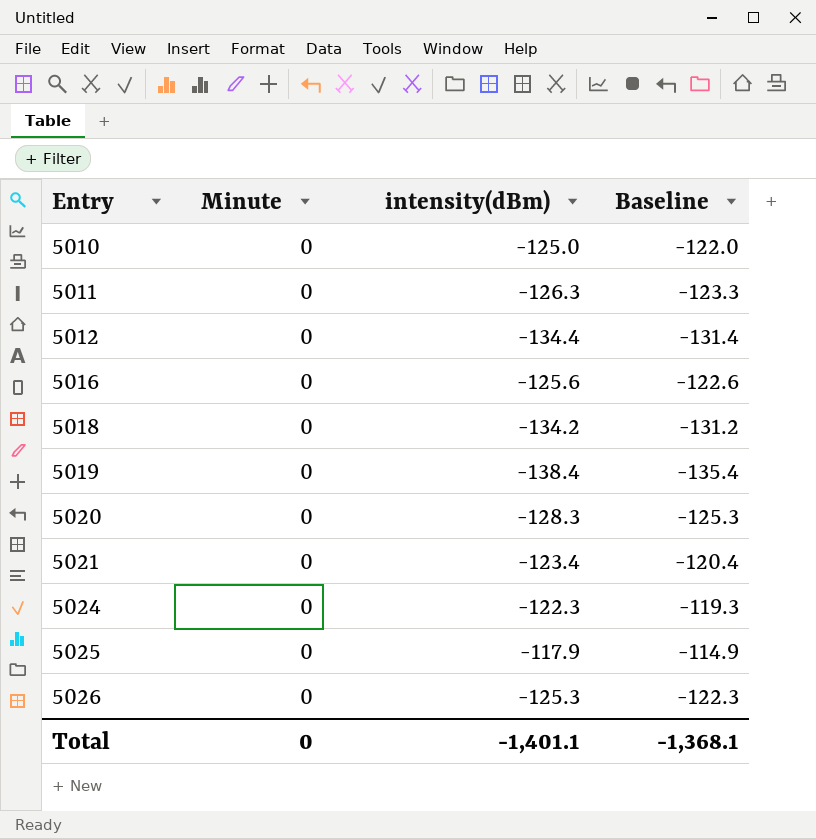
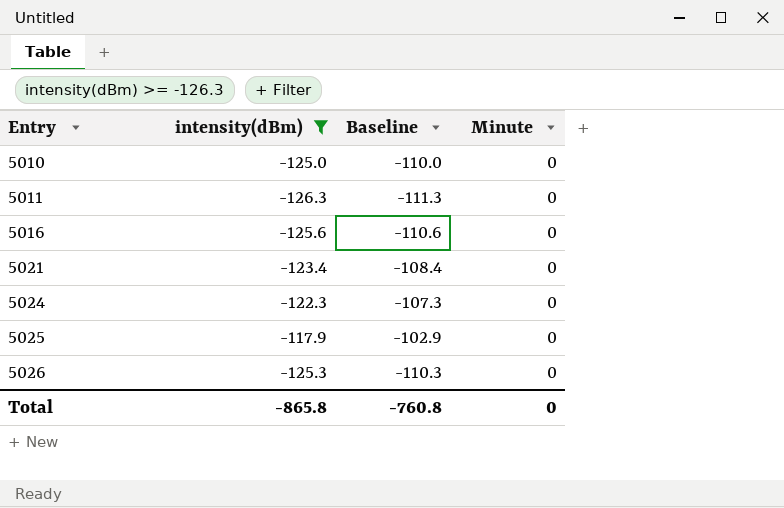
filter: none -> intensity(dBm) >= -126.3
column Baseline | formula: [intensity(dBm)] + 3 -> [intensity(dBm)] + 15
column Minute | position: 2 -> 4
Total | intensity(dBm): -1,401.1 -> -865.8
Total | Baseline: -1,368.1 -> -760.8

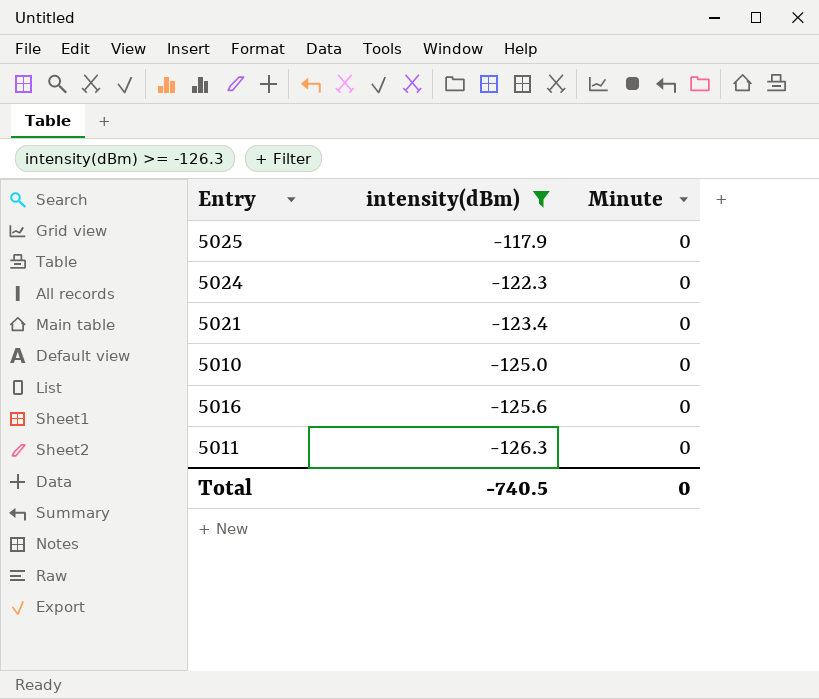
row order: Entry ascending -> intensity(dBm) descending
column Baseline | formula: [intensity(dBm)] + 15 -> none
row 5026: -125.3 | -110.3 | 0 -> none
Total | intensity(dBm): -865.8 -> -740.5

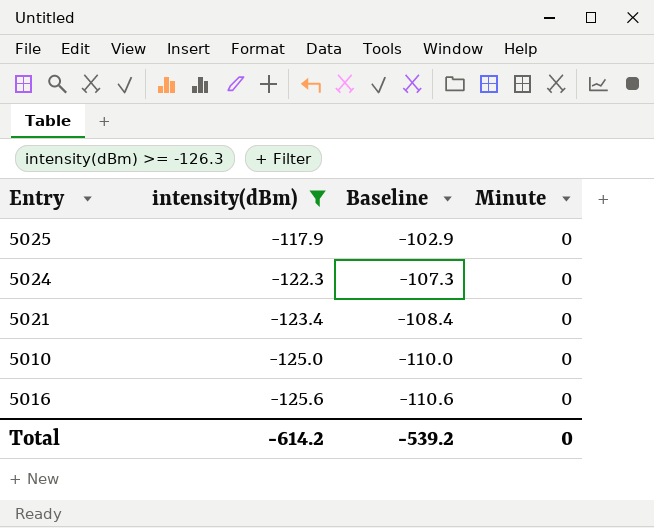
column Baseline | formula: none -> [intensity(dBm)] + 15
row 5011: -126.3 | 0 -> none
Total | intensity(dBm): -740.5 -> -614.2

